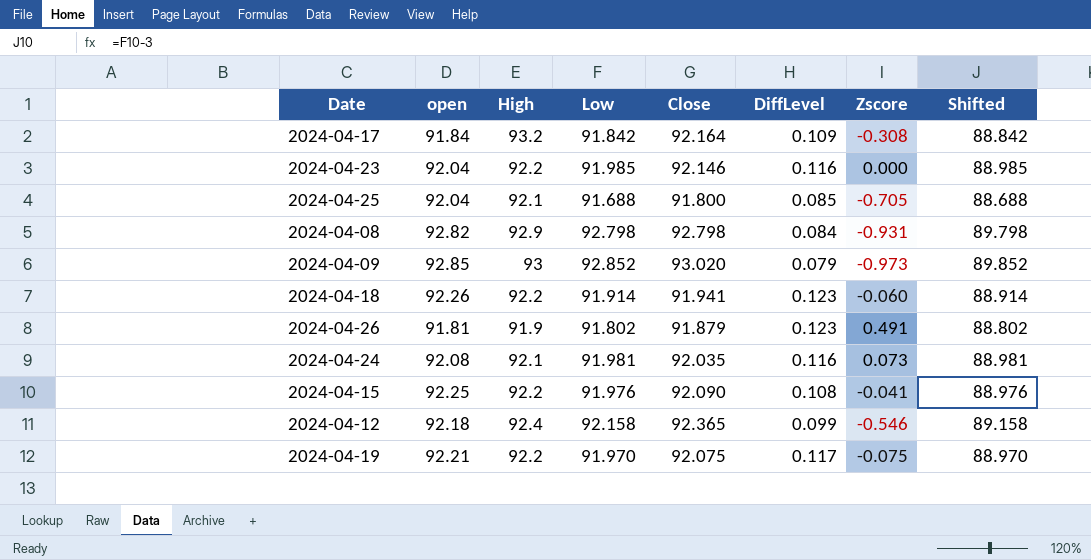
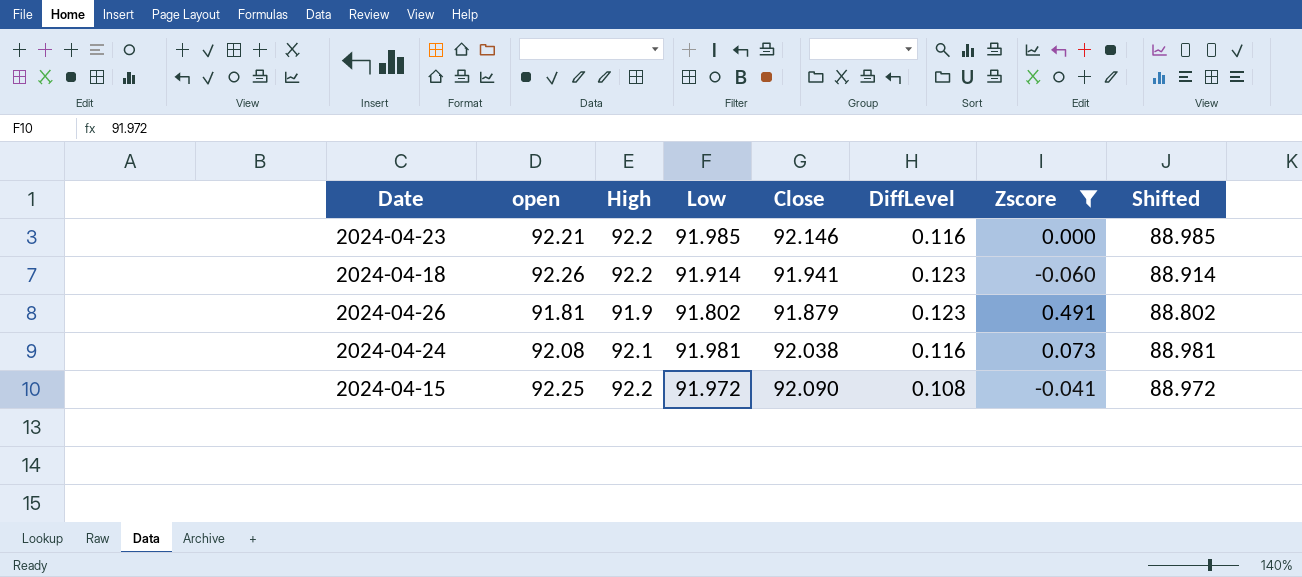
filter: none -> Zscore >= -0.060
2024-04-23 | open: 92.04 -> 92.21
2024-04-24 | Close: 92.035 -> 92.038
2024-04-15 | Low: 91.976 -> 91.972
2024-04-15 | Shifted: 88.976 -> 88.972

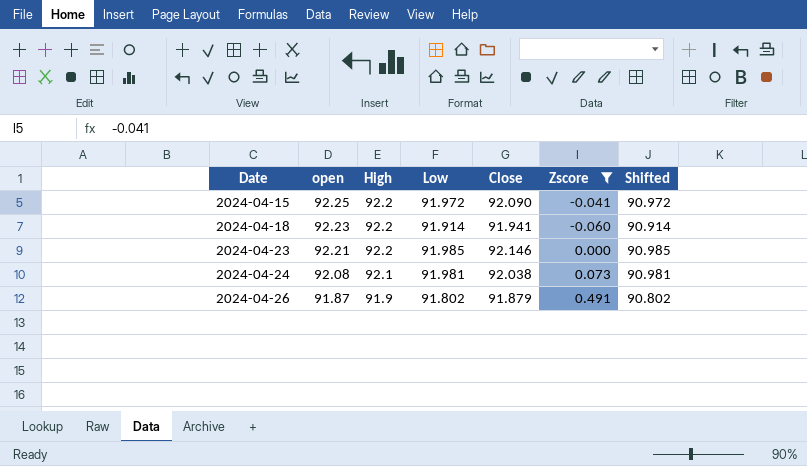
row order: none -> Date ascending
column DiffLevel | position: 6 -> none
column Shifted | formula: [Low] - 3 -> [Low] - 1
2024-04-18 | open: 92.26 -> 92.23
2024-04-26 | open: 91.81 -> 91.87

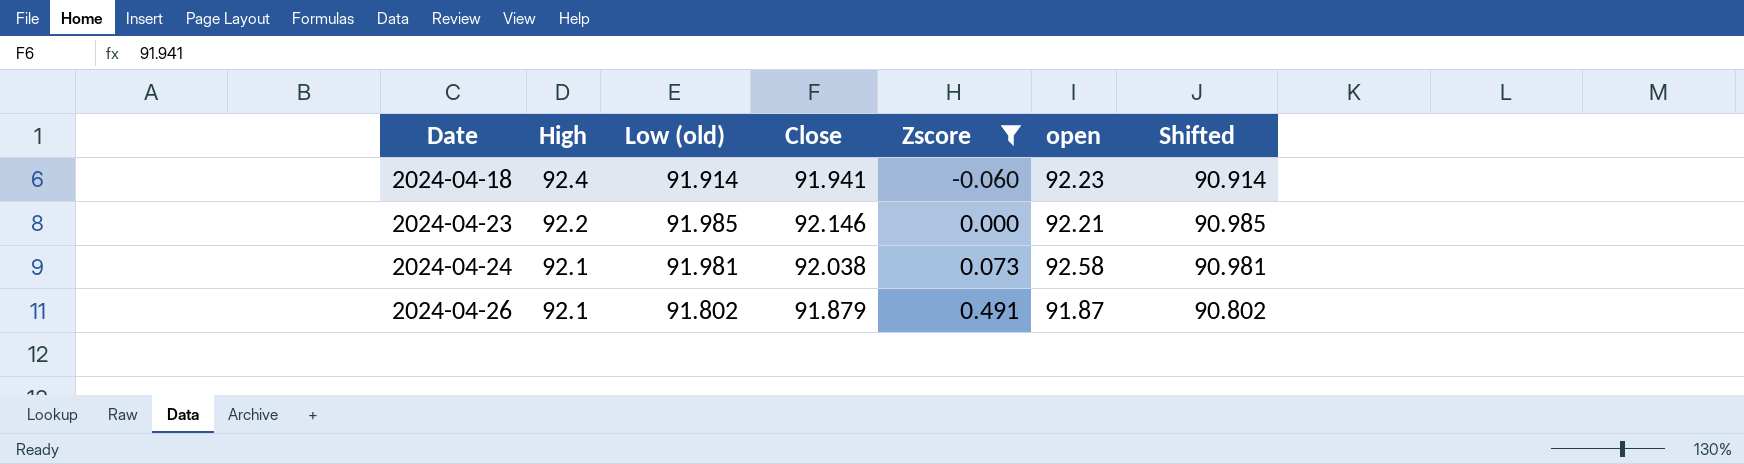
column name: Low -> Low (old)
column open | position: 2 -> 6
row 2024-04-15: 92.25 | 92.2 | 91.972 | 92.090 | -0.041 | 90.972 -> none
2024-04-18 | High: 92.2 -> 92.4
2024-04-24 | open: 92.08 -> 92.58
2024-04-26 | High: 91.9 -> 92.1

